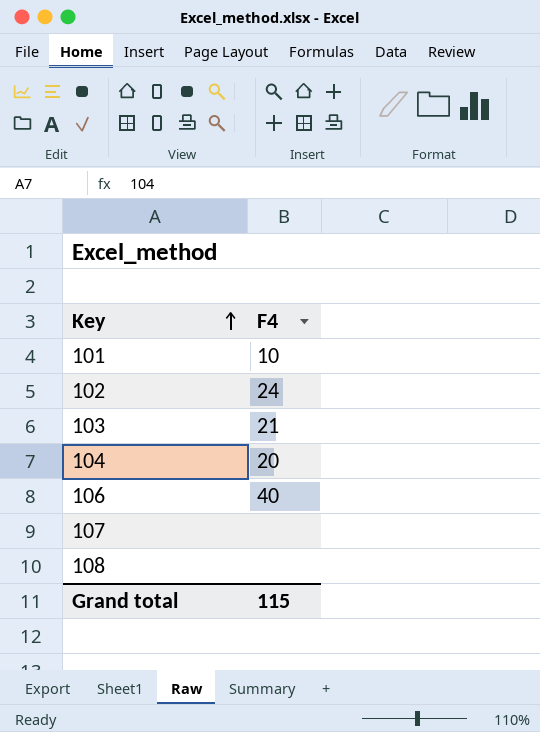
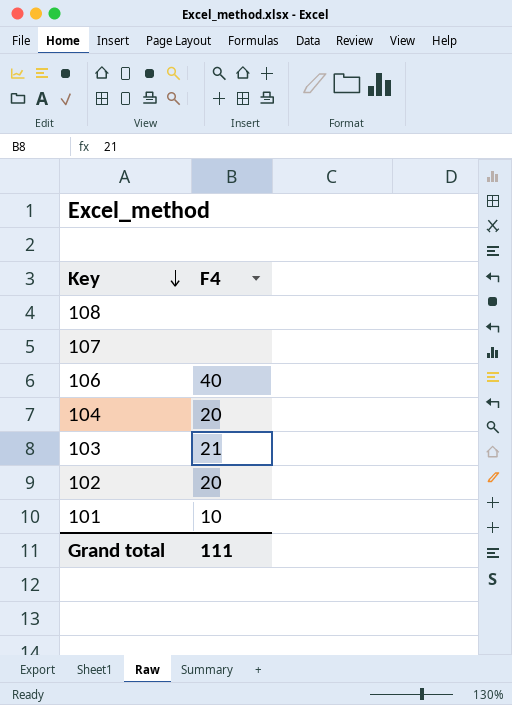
row order: Key ascending -> Key descending
102 | F4: 24 -> 20
Grand total | F4: 115 -> 111

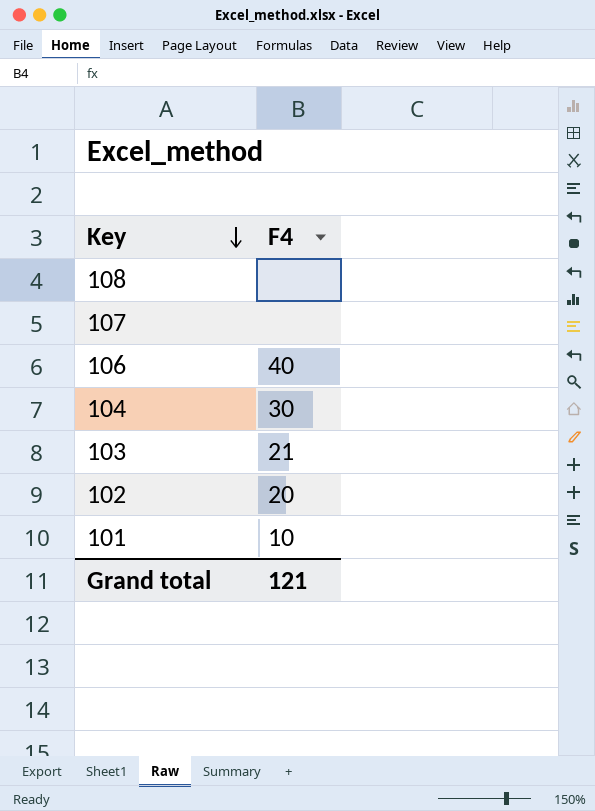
104 | F4: 20 -> 30
Grand total | F4: 111 -> 121

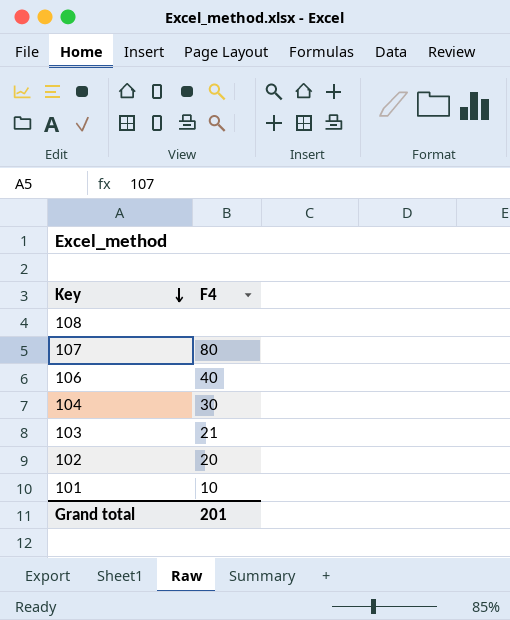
107 | F4: none -> 80
Grand total | F4: 121 -> 201

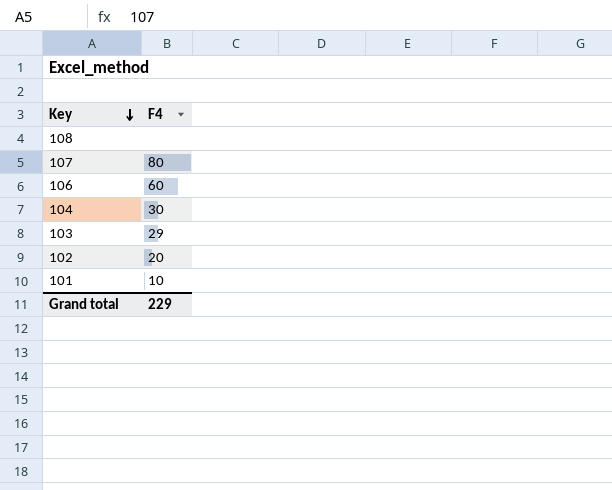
106 | F4: 40 -> 60
103 | F4: 21 -> 29
Grand total | F4: 201 -> 229

